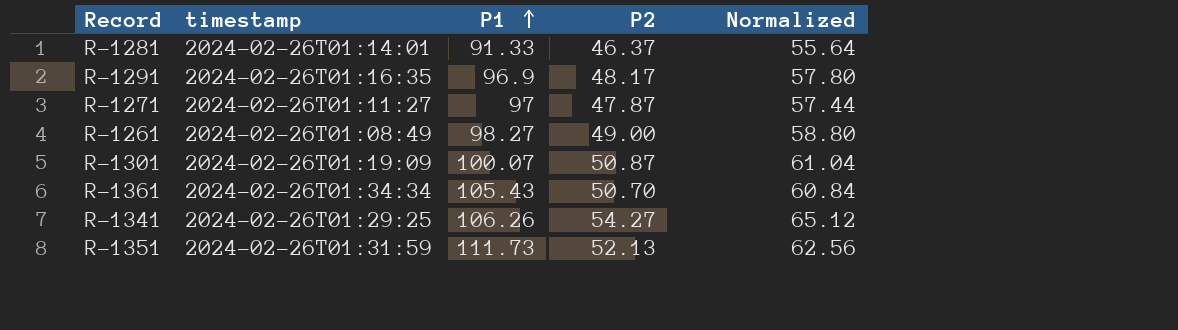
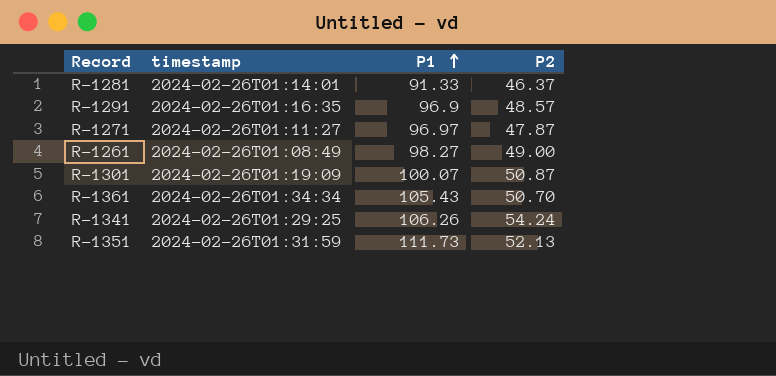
column Normalized | formula: [P2] * 1.2 -> none
R-1291 | P2: 48.17 -> 48.57
R-1271 | P1: 97 -> 96.97
R-1341 | P2: 54.27 -> 54.24

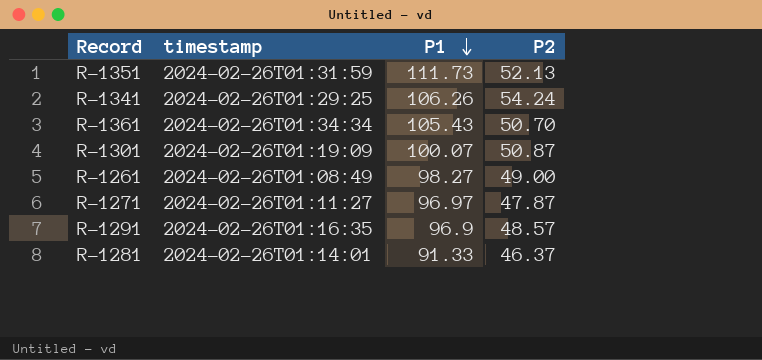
row order: P1 ascending -> P1 descending

